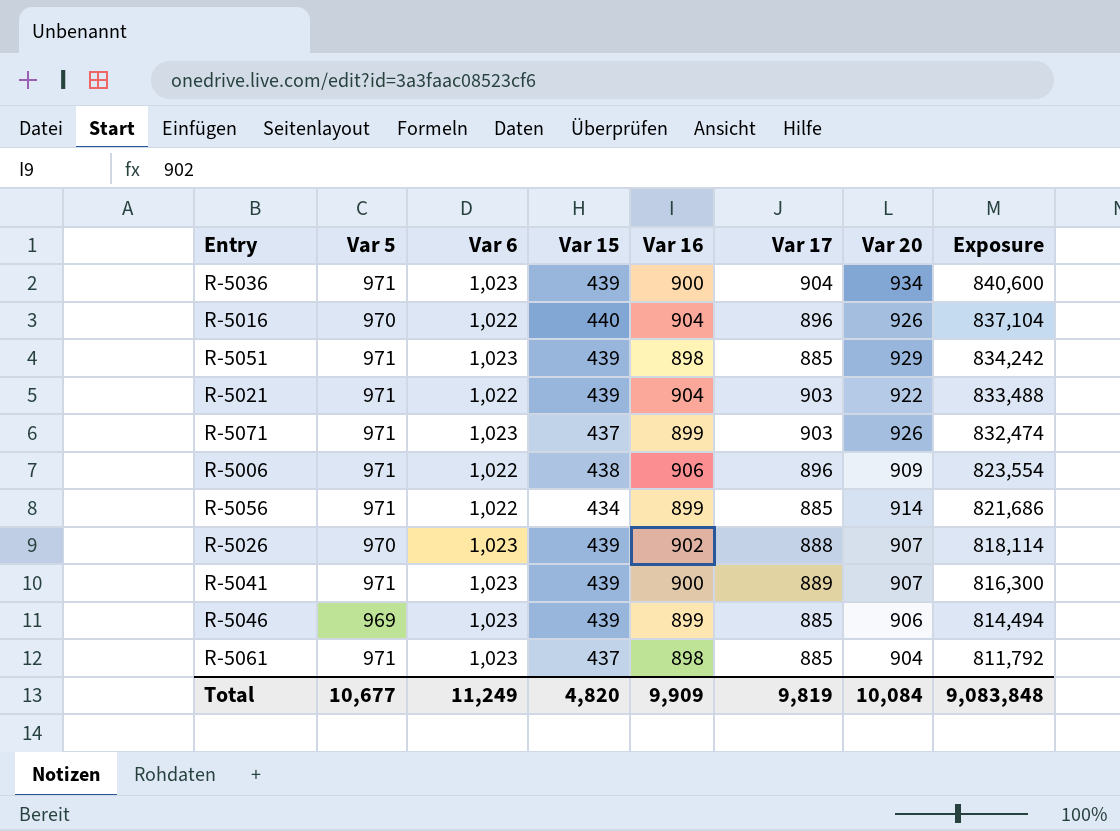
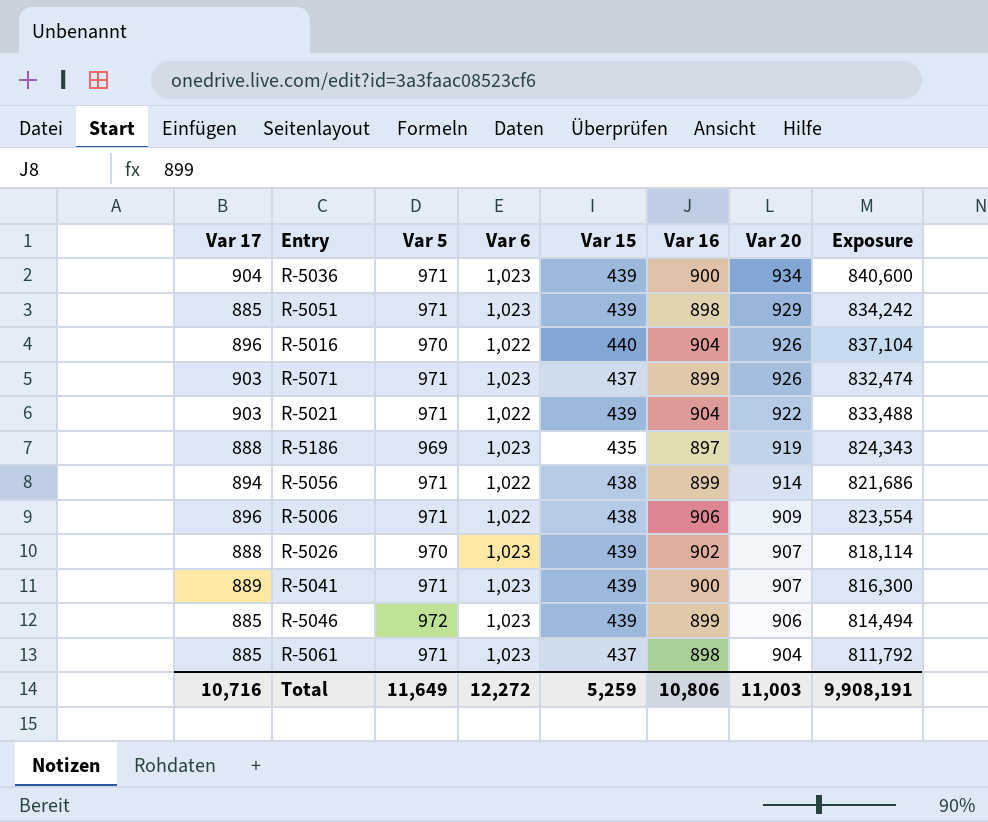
row order: Exposure descending -> Var 20 descending
column Var 17 | position: 6 -> 1
row R-5186: none -> 888 | 969 | 1,023 | 435 | 897 | 919 | 824,343
R-5056 | Var 17: 885 -> 894
R-5056 | Var 15: 434 -> 438
R-5046 | Var 5: 969 -> 972
Total | Var 17: 9,819 -> 10,716
Total | Var 5: 10,677 -> 11,649
Total | Var 6: 11,249 -> 12,272
Total | Var 15: 4,820 -> 5,259
Total | Var 16: 9,909 -> 10,806
Total | Var 20: 10,084 -> 11,003
Total | Exposure: 9,083,848 -> 9,908,191

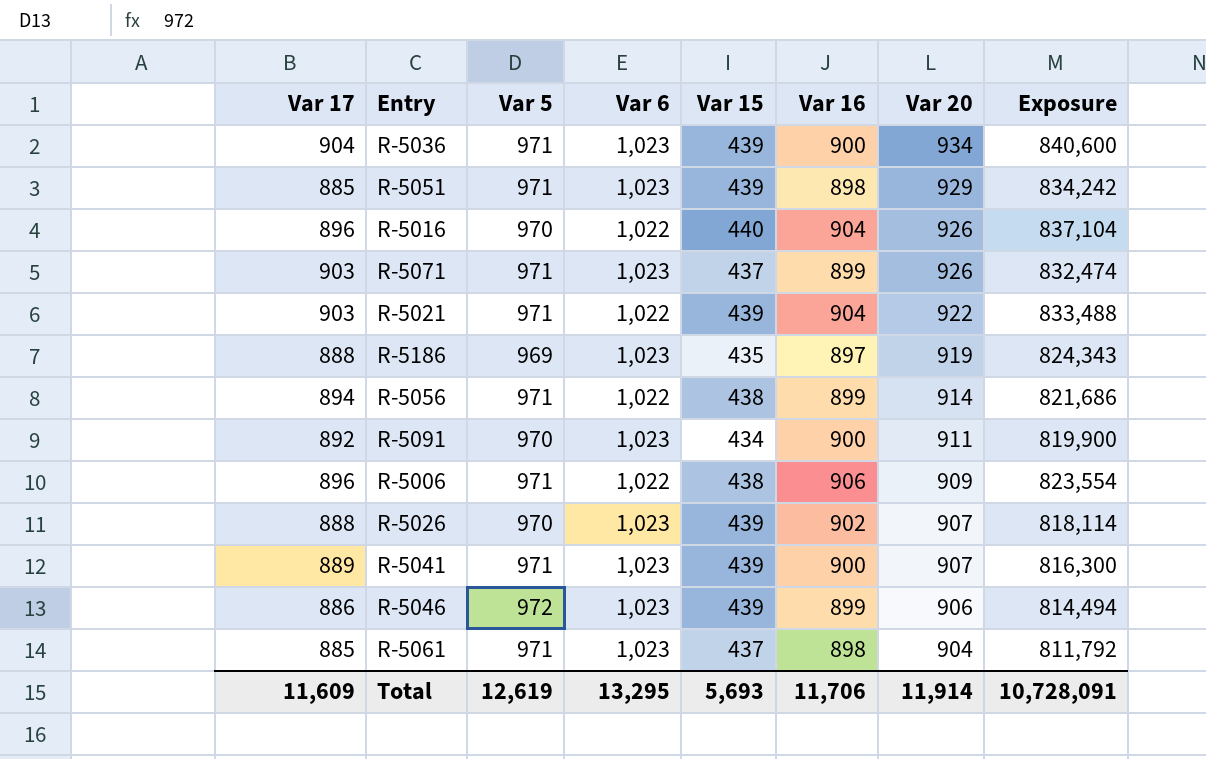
row R-5091: none -> 892 | 970 | 1,023 | 434 | 900 | 911 | 819,900
R-5046 | Var 17: 885 -> 886
Total | Var 17: 10,716 -> 11,609
Total | Var 5: 11,649 -> 12,619
Total | Var 6: 12,272 -> 13,295
Total | Var 15: 5,259 -> 5,693
Total | Var 16: 10,806 -> 11,706
Total | Var 20: 11,003 -> 11,914
Total | Exposure: 9,908,191 -> 10,728,091

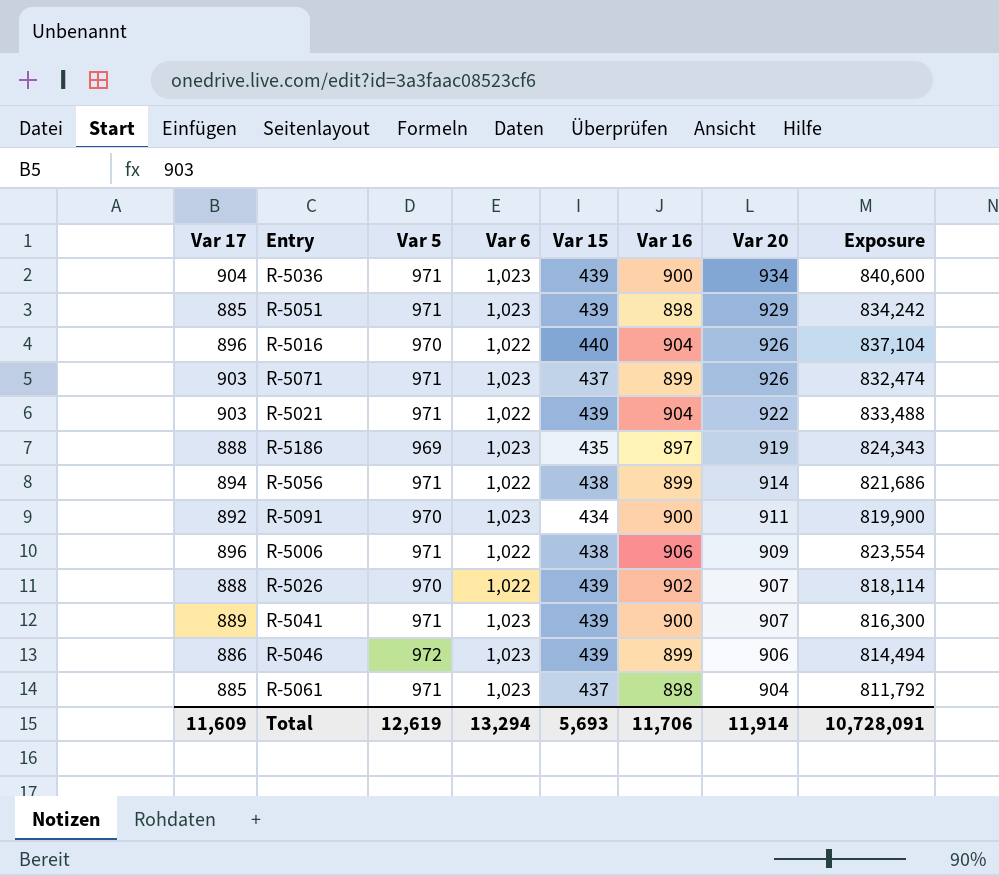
R-5026 | Var 6: 1,023 -> 1,022
Total | Var 6: 13,295 -> 13,294

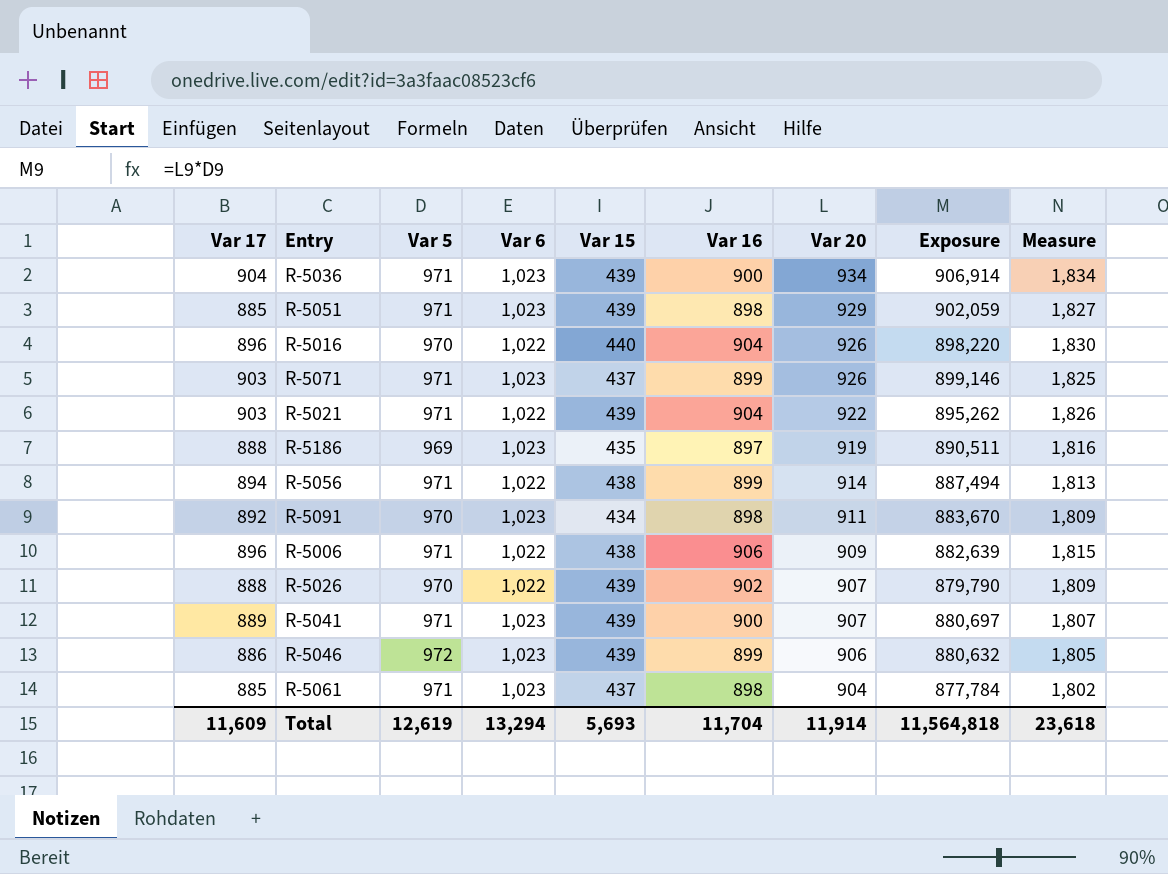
column Exposure | formula: [Var 16] * [Var 20] -> [Var 5] * [Var 20]
column Measure | formula: none -> [Var 16] + [Var 20]
R-5091 | Var 16: 900 -> 898
Total | Var 16: 11,706 -> 11,704
Total | Exposure: 10,728,091 -> 11,564,818

